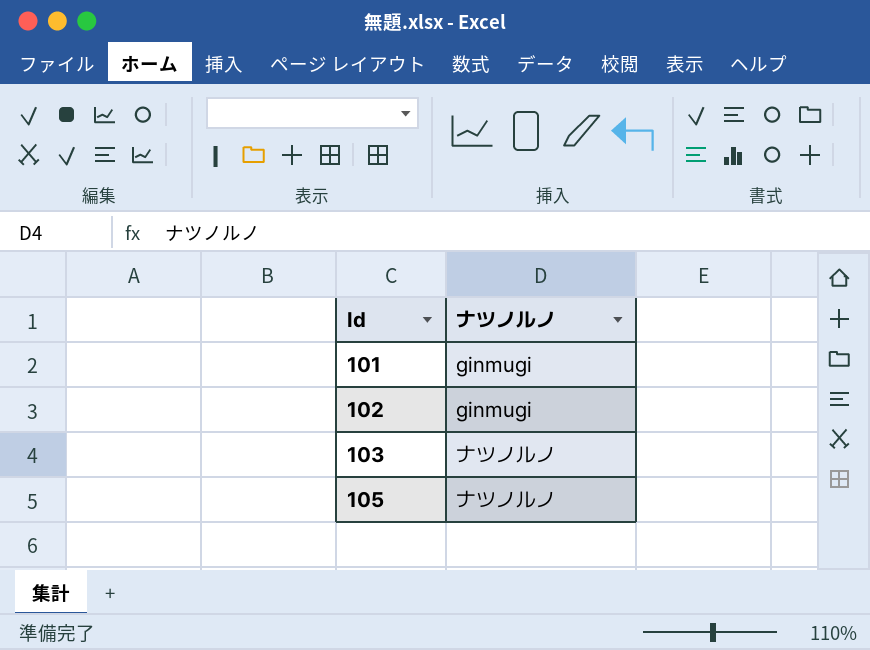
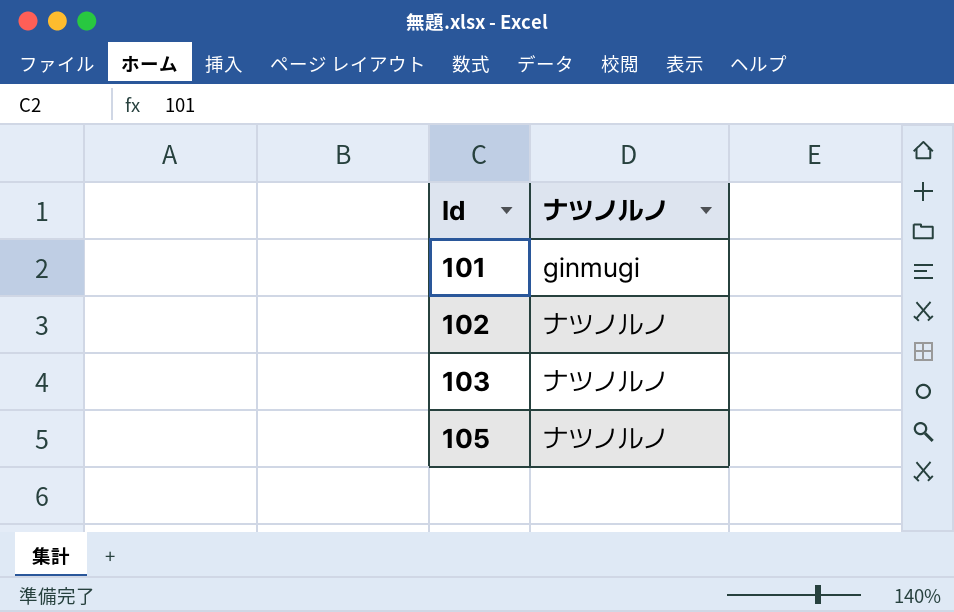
102 | ナツノルノ: ginmugi -> ナツノルノ

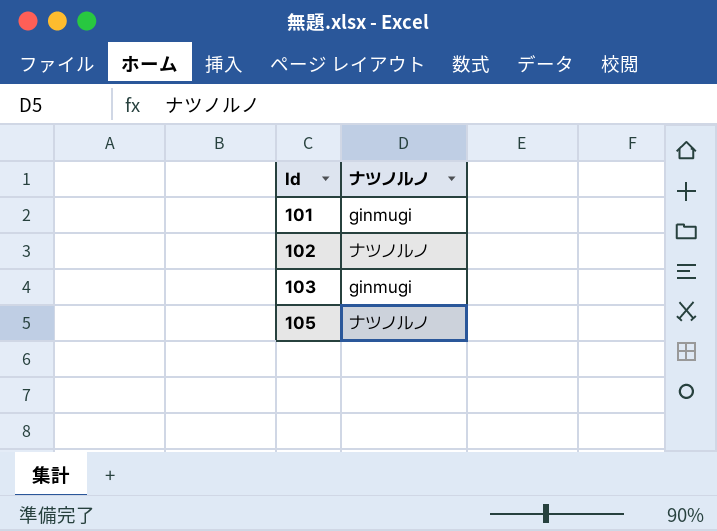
103 | ナツノルノ: ナツノルノ -> ginmugi

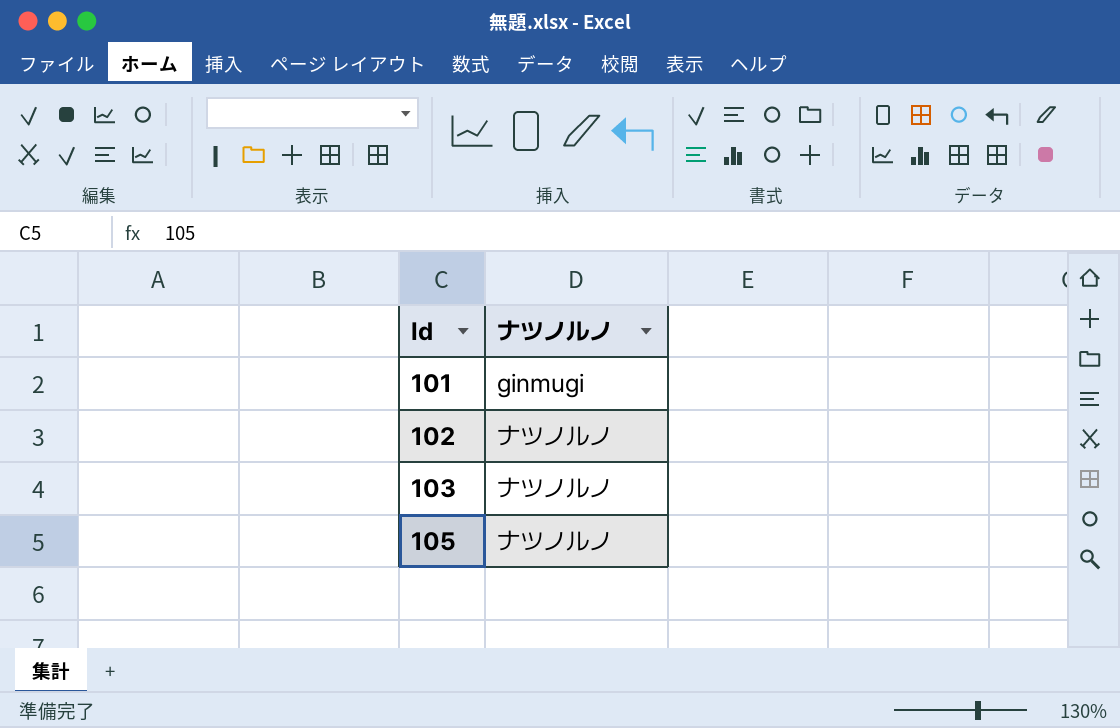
103 | ナツノルノ: ginmugi -> ナツノルノ

